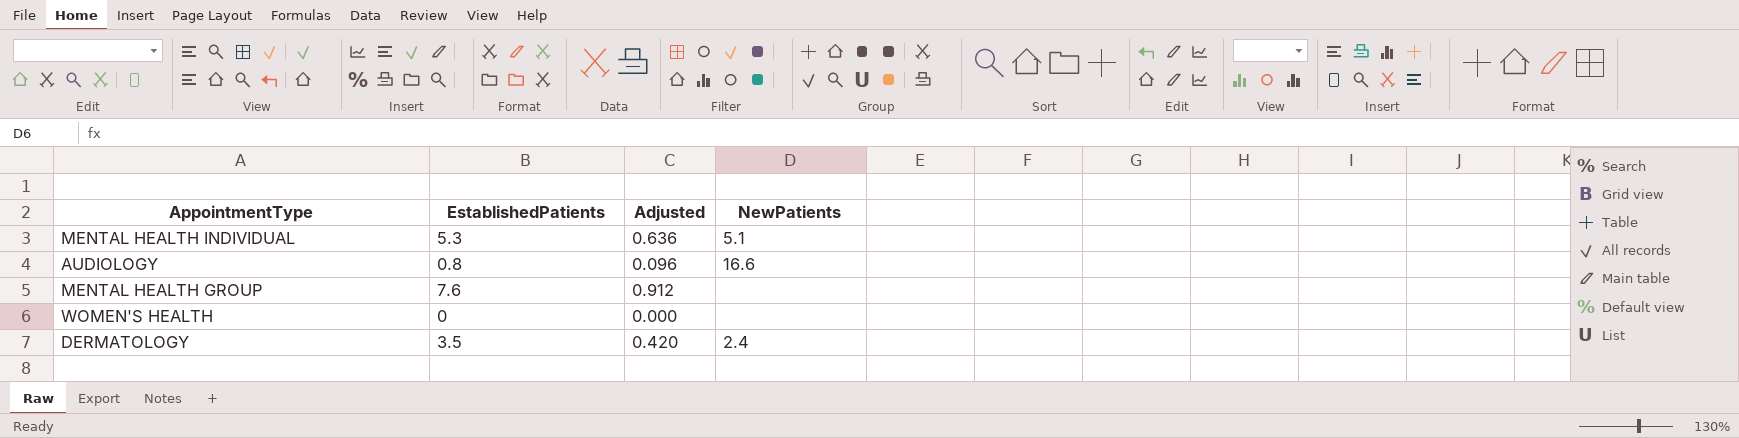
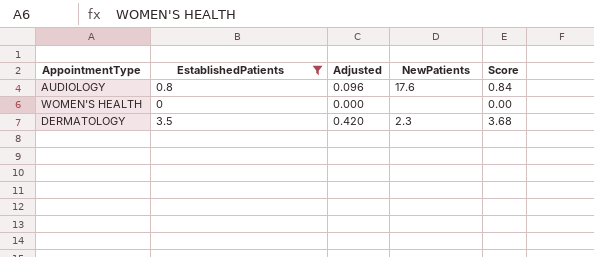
filter: none -> EstablishedPatients <= 3.5
column Score | formula: none -> [EstablishedPatients] * 1.05
AUDIOLOGY | NewPatients: 16.6 -> 17.6
DERMATOLOGY | NewPatients: 2.4 -> 2.3

